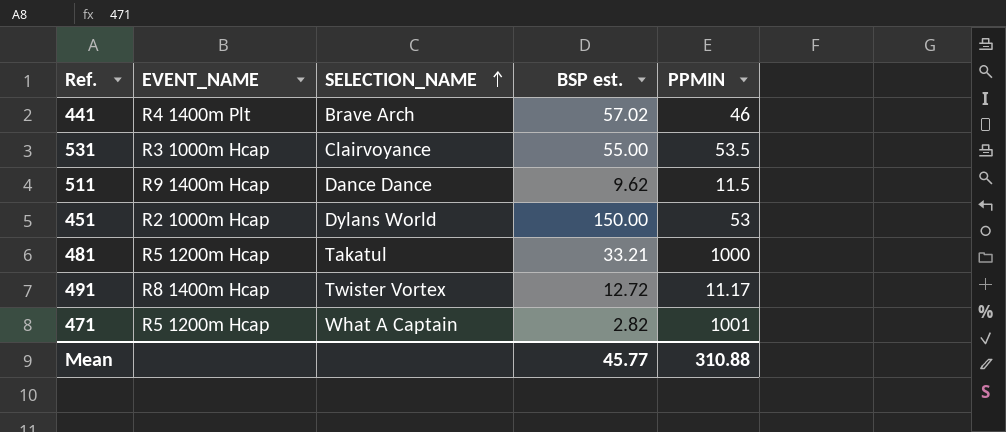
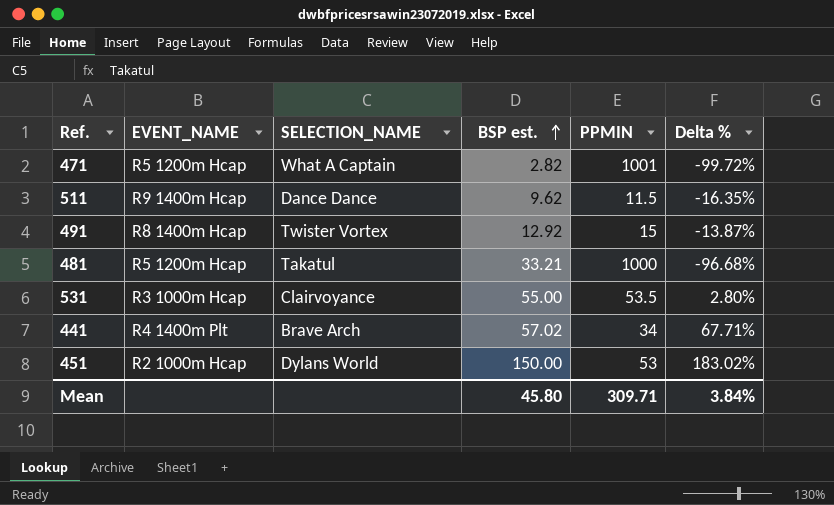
row order: SELECTION_NAME ascending -> BSP est. ascending
column Delta % | formula: none -> ([BSP est.] - [PPMIN]) / [PPMIN]
491 | BSP est.: 12.72 -> 12.92
491 | PPMIN: 11.17 -> 15
441 | PPMIN: 46 -> 34
Mean | BSP est.: 45.77 -> 45.80
Mean | PPMIN: 310.88 -> 309.71

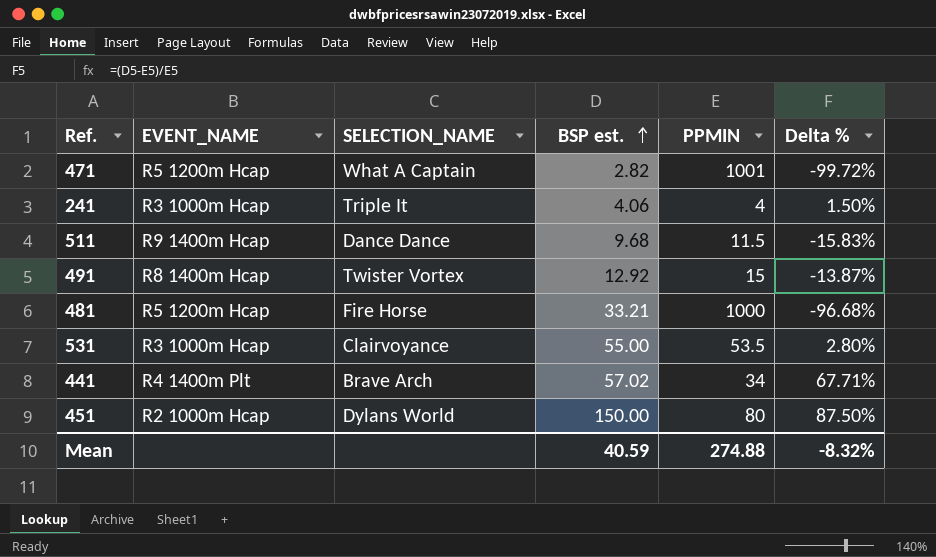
row 241: none -> R3 1000m Hcap | Triple It | 4.06 | 4 | 1.50%
511 | BSP est.: 9.62 -> 9.68
511 | Delta %: -16.35% -> -15.83%
481 | SELECTION_NAME: Takatul -> Fire Horse
451 | PPMIN: 53 -> 80
451 | Delta %: 183.02% -> 87.50%
Mean | BSP est.: 45.80 -> 40.59
Mean | PPMIN: 309.71 -> 274.88
Mean | Delta %: 3.84% -> -8.32%

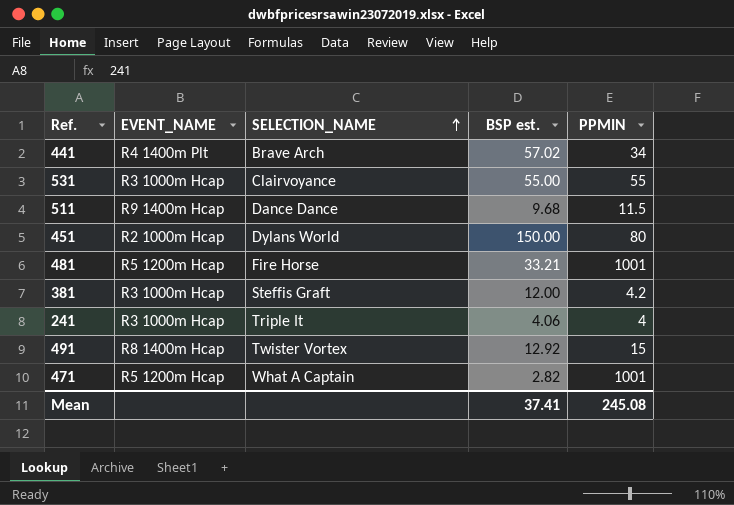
row order: BSP est. ascending -> SELECTION_NAME ascending
column Delta % | formula: ([BSP est.] - [PPMIN]) / [PPMIN] -> none
531 | PPMIN: 53.5 -> 55
481 | PPMIN: 1000 -> 1001
row 381: none -> R3 1000m Hcap | Steffis Graft | 12.00 | 4.2
Mean | BSP est.: 40.59 -> 37.41
Mean | PPMIN: 274.88 -> 245.08

